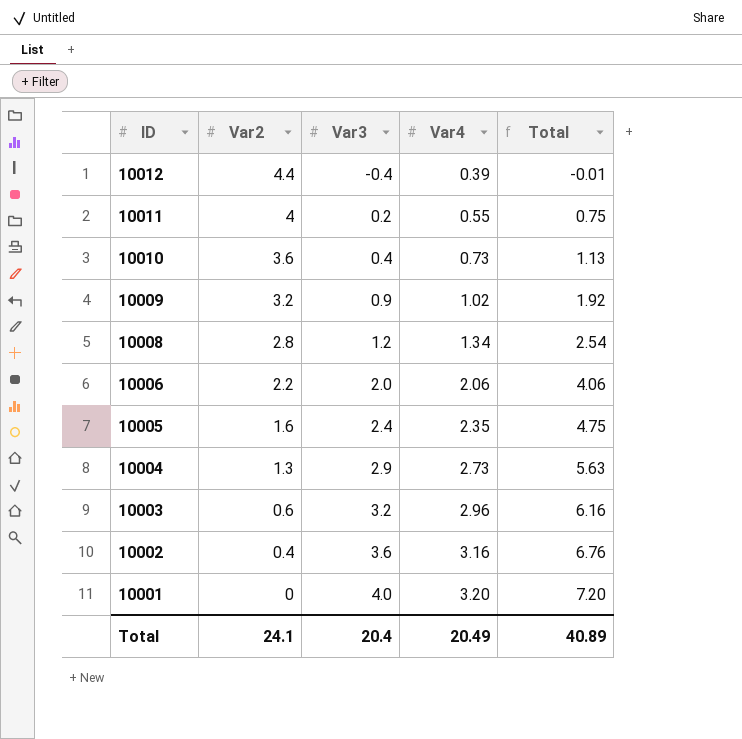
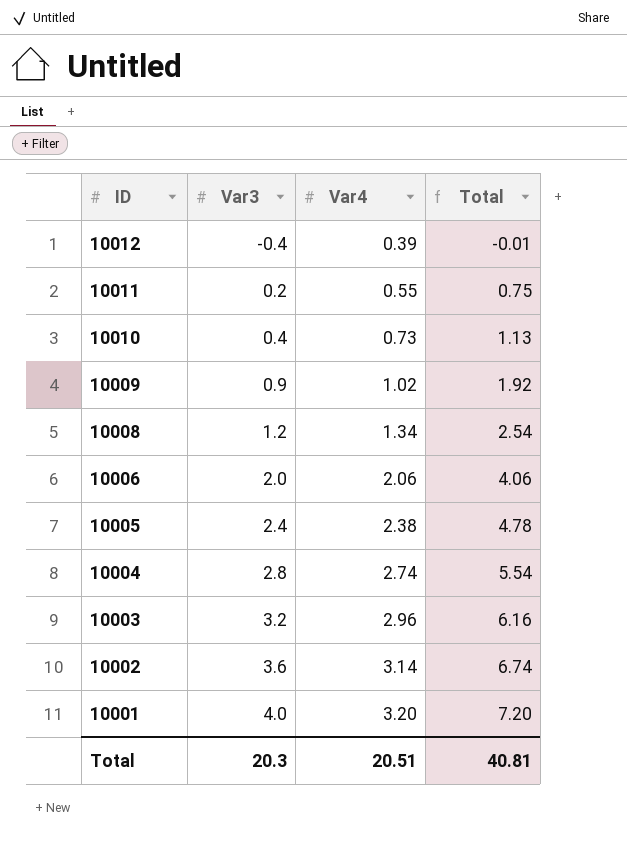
column Var2 | position: 2 -> none
10005 | Var4: 2.35 -> 2.38
10005 | Total: 4.75 -> 4.78
10004 | Var3: 2.9 -> 2.8
10004 | Var4: 2.73 -> 2.74
10004 | Total: 5.63 -> 5.54
10002 | Var4: 3.16 -> 3.14
10002 | Total: 6.76 -> 6.74
Total | Var3: 20.4 -> 20.3
Total | Var4: 20.49 -> 20.51
Total | Total: 40.89 -> 40.81

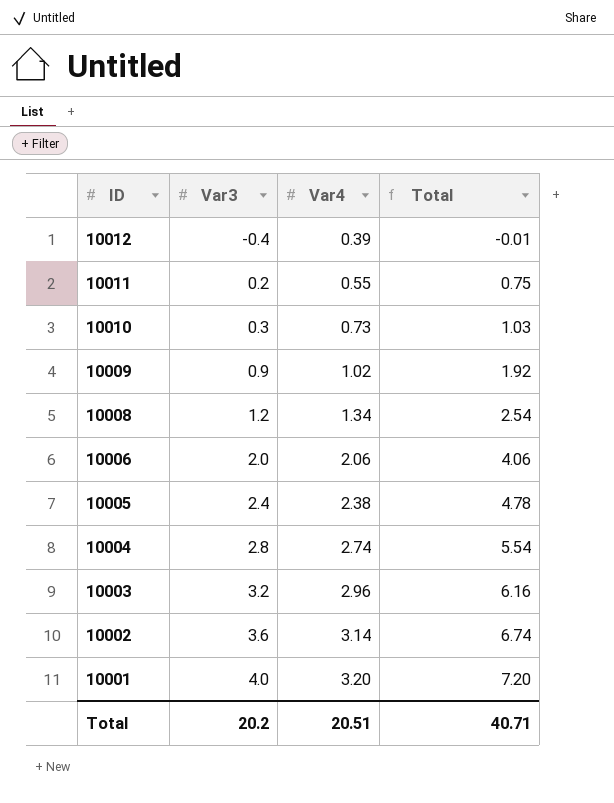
10010 | Var3: 0.4 -> 0.3
10010 | Total: 1.13 -> 1.03
Total | Var3: 20.3 -> 20.2
Total | Total: 40.81 -> 40.71

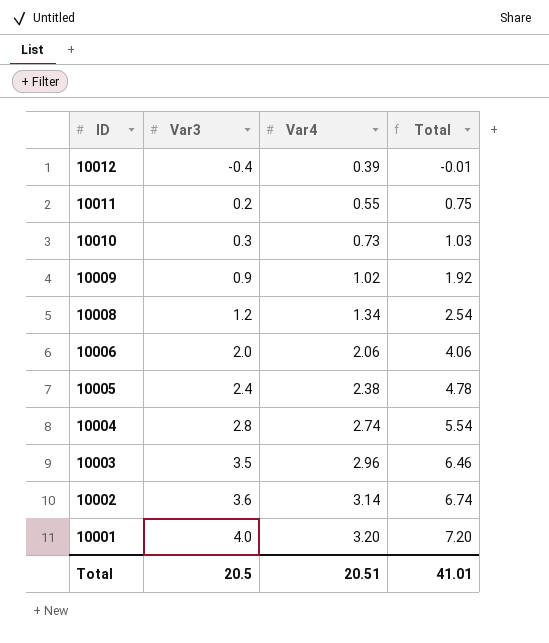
10003 | Var3: 3.2 -> 3.5
10003 | Total: 6.16 -> 6.46
Total | Var3: 20.2 -> 20.5
Total | Total: 40.71 -> 41.01

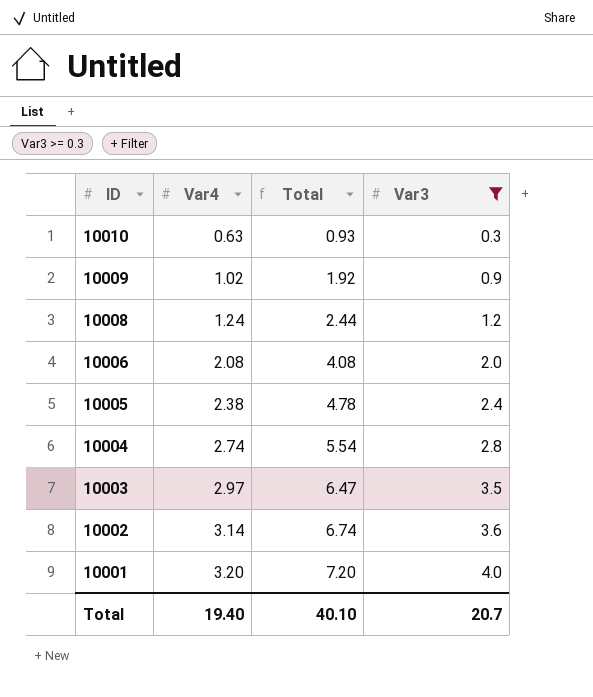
filter: none -> Var3 >= 0.3
column Var3 | position: 2 -> 4
10010 | Var4: 0.73 -> 0.63
10010 | Total: 1.03 -> 0.93
10008 | Var4: 1.34 -> 1.24
10008 | Total: 2.54 -> 2.44
10006 | Var4: 2.06 -> 2.08
10006 | Total: 4.06 -> 4.08
10003 | Var4: 2.96 -> 2.97
10003 | Total: 6.46 -> 6.47
Total | Var4: 20.51 -> 19.40
Total | Total: 41.01 -> 40.10
Total | Var3: 20.5 -> 20.7

